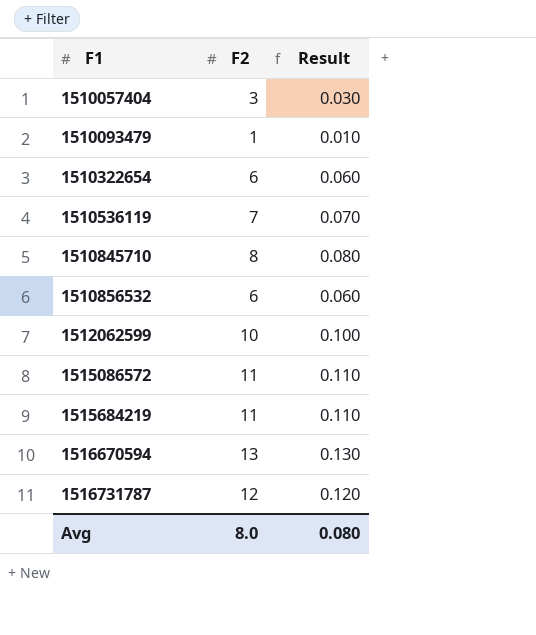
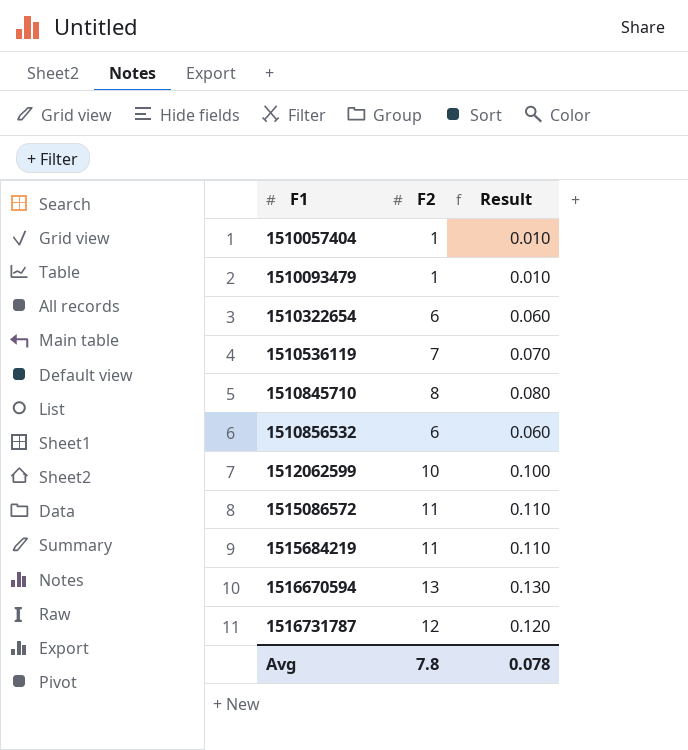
1510057404 | F2: 3 -> 1
1510057404 | Result: 0.030 -> 0.010
Avg | F2: 8.0 -> 7.8
Avg | Result: 0.080 -> 0.078

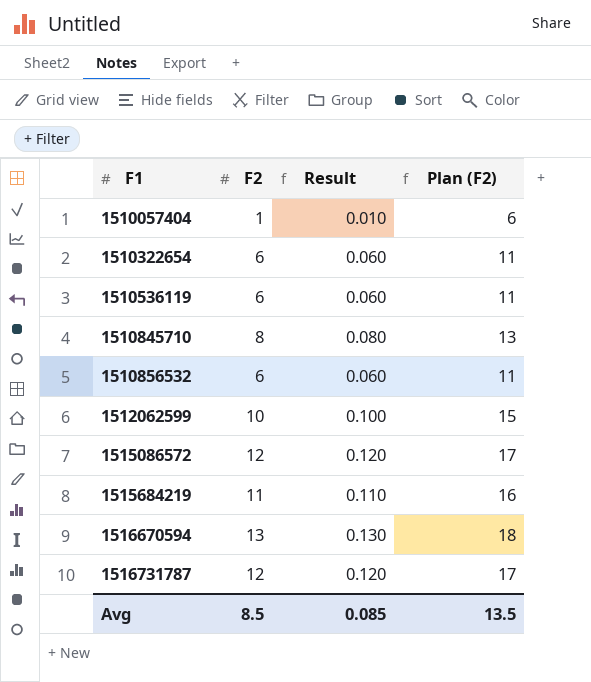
column Plan (F2) | formula: none -> [F2] + 5
row 1510093479: 1 | 0.010 -> none
1510536119 | F2: 7 -> 6
1510536119 | Result: 0.070 -> 0.060
1515086572 | F2: 11 -> 12
1515086572 | Result: 0.110 -> 0.120
Avg | F2: 7.8 -> 8.5
Avg | Result: 0.078 -> 0.085

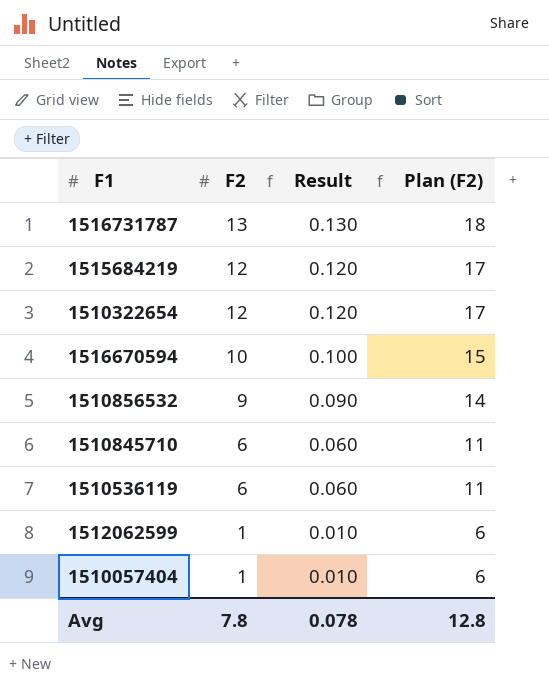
row order: F1 ascending -> F2 descending
row 1515086572: 12 | 0.120 | 17 -> none
1516731787 | F2: 12 -> 13
1516731787 | Result: 0.120 -> 0.130
1516731787 | Plan (F2): 17 -> 18
1515684219 | F2: 11 -> 12
1515684219 | Result: 0.110 -> 0.120
1515684219 | Plan (F2): 16 -> 17
1510322654 | F2: 6 -> 12
1510322654 | Result: 0.060 -> 0.120
1510322654 | Plan (F2): 11 -> 17
1516670594 | F2: 13 -> 10
1516670594 | Result: 0.130 -> 0.100
1516670594 | Plan (F2): 18 -> 15
1510856532 | F2: 6 -> 9
1510856532 | Result: 0.060 -> 0.090
1510856532 | Plan (F2): 11 -> 14
1510845710 | F2: 8 -> 6
1510845710 | Result: 0.080 -> 0.060
1510845710 | Plan (F2): 13 -> 11
1512062599 | F2: 10 -> 1
1512062599 | Result: 0.100 -> 0.010
1512062599 | Plan (F2): 15 -> 6
Avg | F2: 8.5 -> 7.8
Avg | Result: 0.085 -> 0.078
Avg | Plan (F2): 13.5 -> 12.8

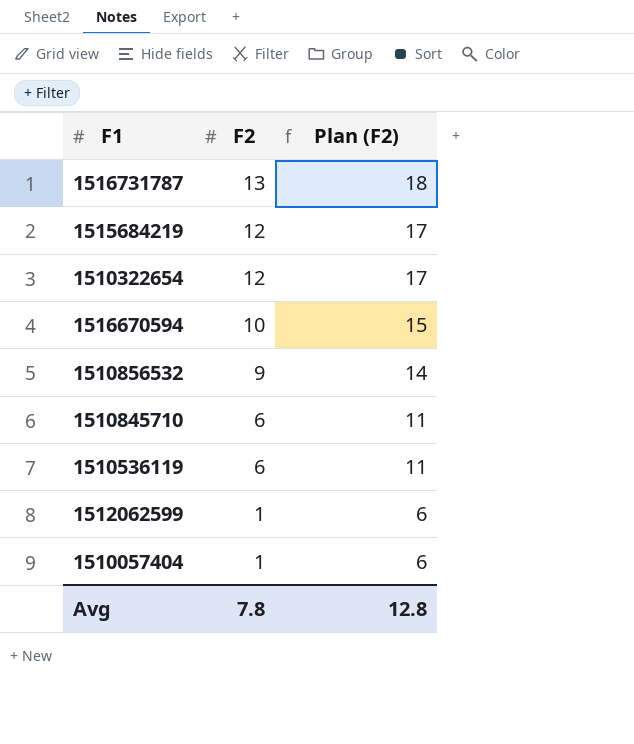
column Result | formula: [F2] * 0.01 -> none

